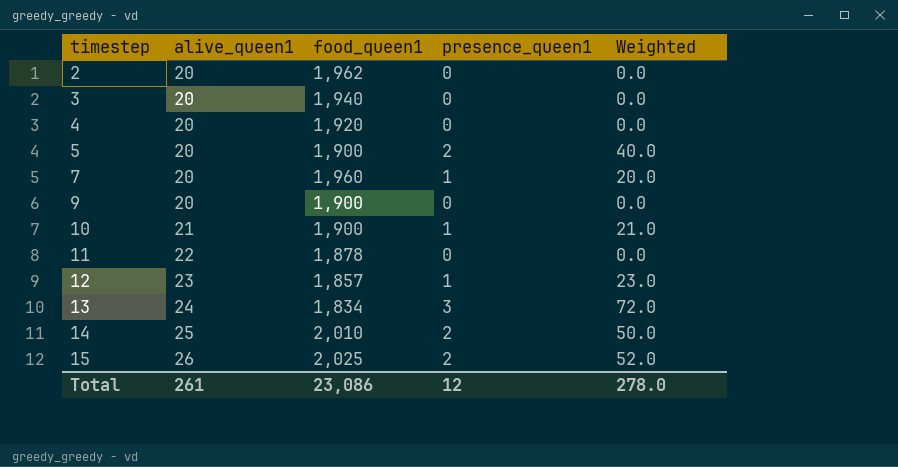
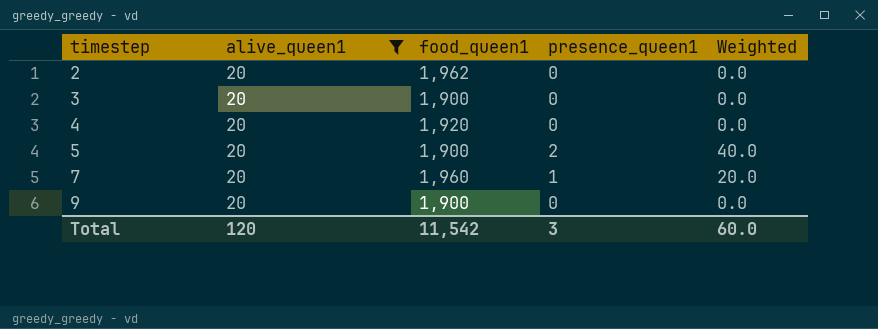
filter: none -> alive_queen1 = 20
3 | food_queen1: 1,940 -> 1,900
Total | alive_queen1: 261 -> 120
Total | food_queen1: 23,086 -> 11,542
Total | presence_queen1: 12 -> 3
Total | Weighted: 278.0 -> 60.0

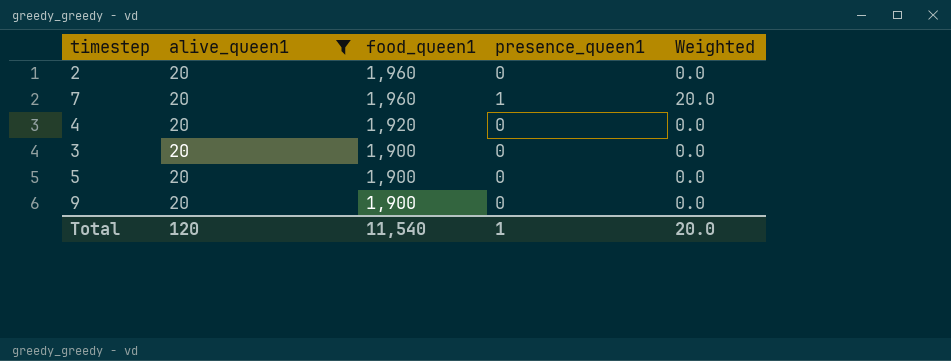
row order: timestep ascending -> food_queen1 descending
2 | food_queen1: 1,962 -> 1,960
5 | presence_queen1: 2 -> 0
5 | Weighted: 40.0 -> 0.0
Total | food_queen1: 11,542 -> 11,540
Total | presence_queen1: 3 -> 1
Total | Weighted: 60.0 -> 20.0

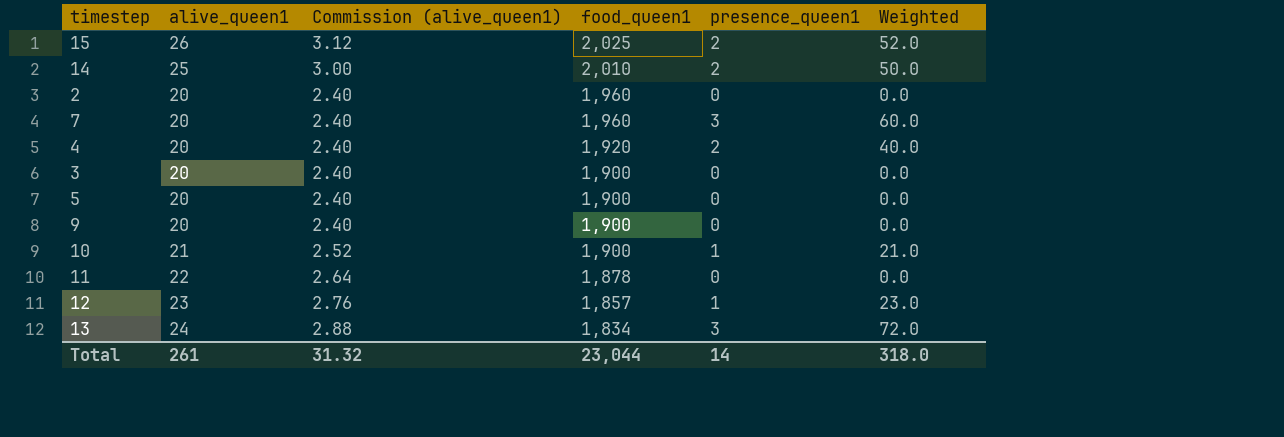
filter: alive_queen1 = 20 -> none
column Commission (alive_queen1) | formula: none -> [alive_queen1] * 0.12
7 | presence_queen1: 1 -> 3
7 | Weighted: 20.0 -> 60.0
4 | presence_queen1: 0 -> 2
4 | Weighted: 0.0 -> 40.0
Total | alive_queen1: 120 -> 261
Total | food_queen1: 11,540 -> 23,044
Total | presence_queen1: 1 -> 14
Total | Weighted: 20.0 -> 318.0

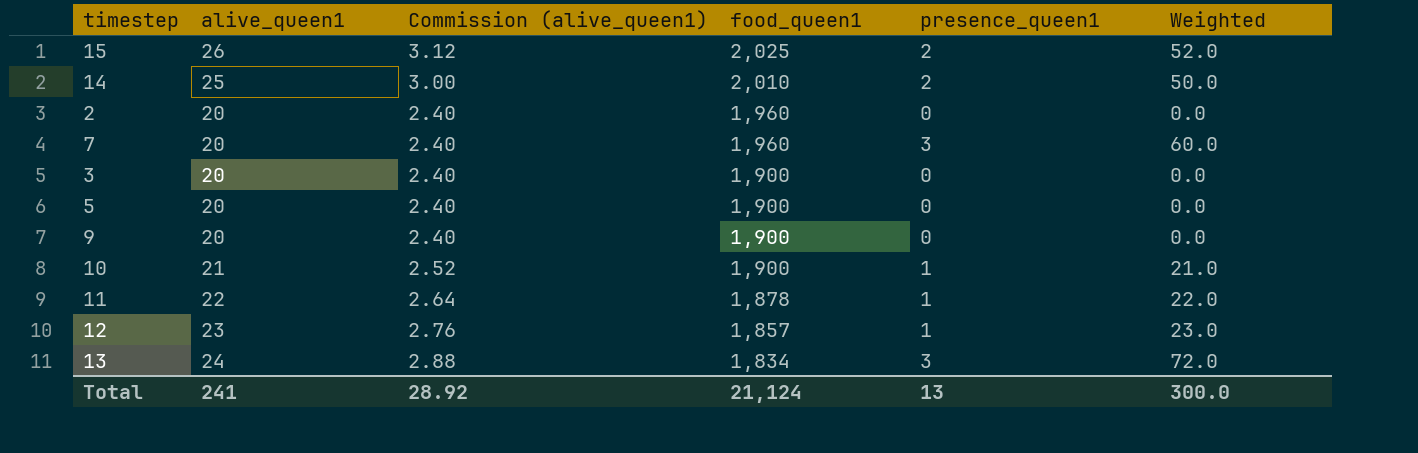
row 4: 20 | 2.40 | 1,920 | 2 | 40.0 -> none
11 | presence_queen1: 0 -> 1
11 | Weighted: 0.0 -> 22.0
Total | alive_queen1: 261 -> 241
Total | Commission (alive_queen1): 31.32 -> 28.92
Total | food_queen1: 23,044 -> 21,124
Total | presence_queen1: 14 -> 13
Total | Weighted: 318.0 -> 300.0

